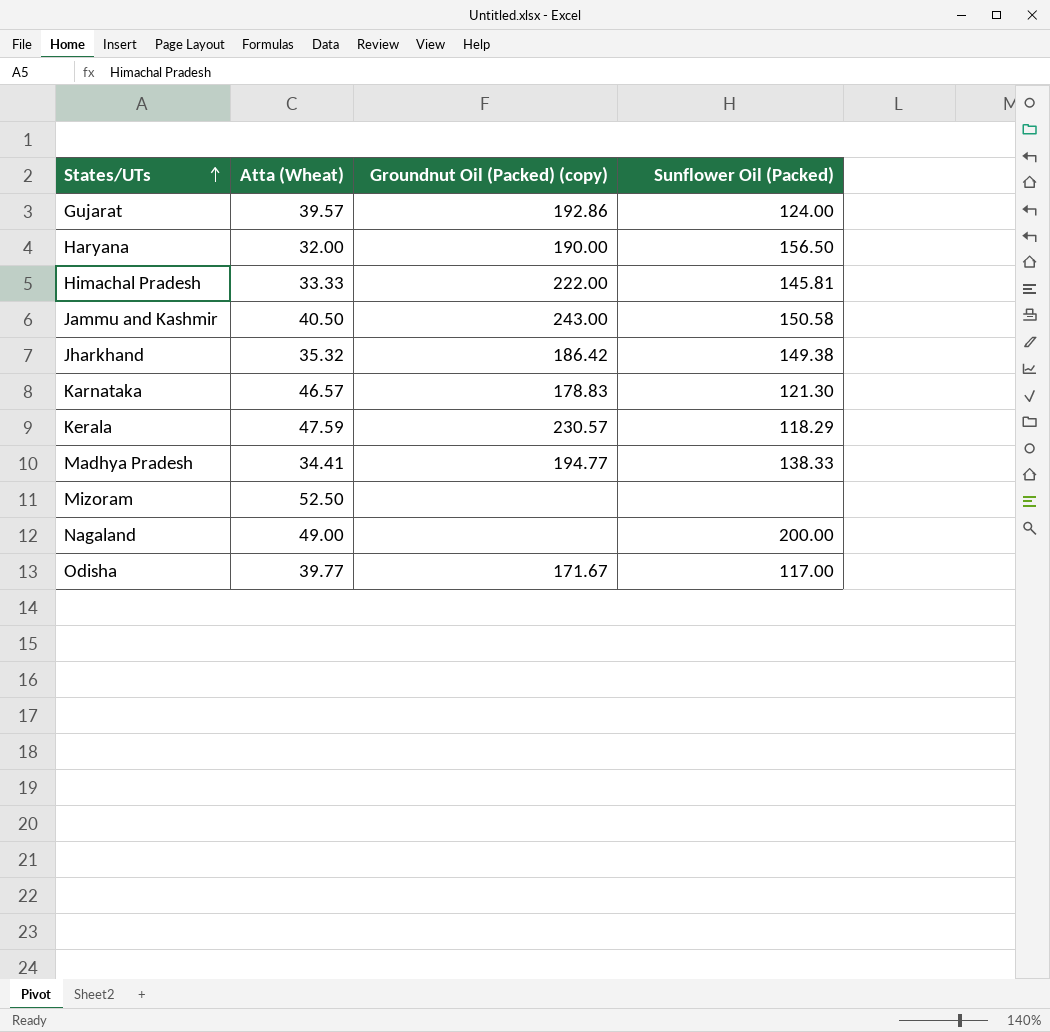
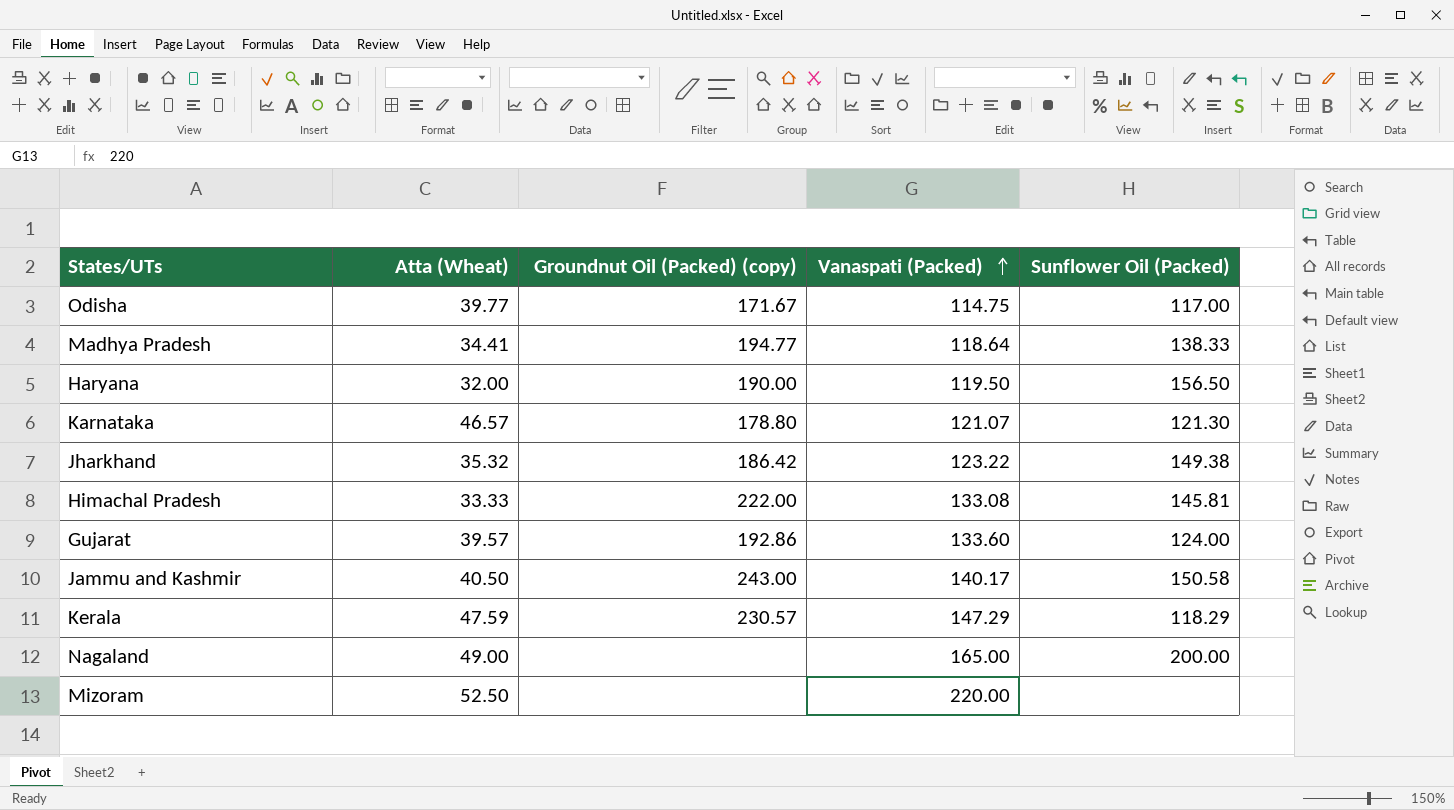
row order: States/UTs ascending -> Vanaspati (Packed) ascending
column Vanaspati (Packed) | position: none -> 4
Karnataka | Groundnut Oil (Packed) (copy): 178.83 -> 178.80

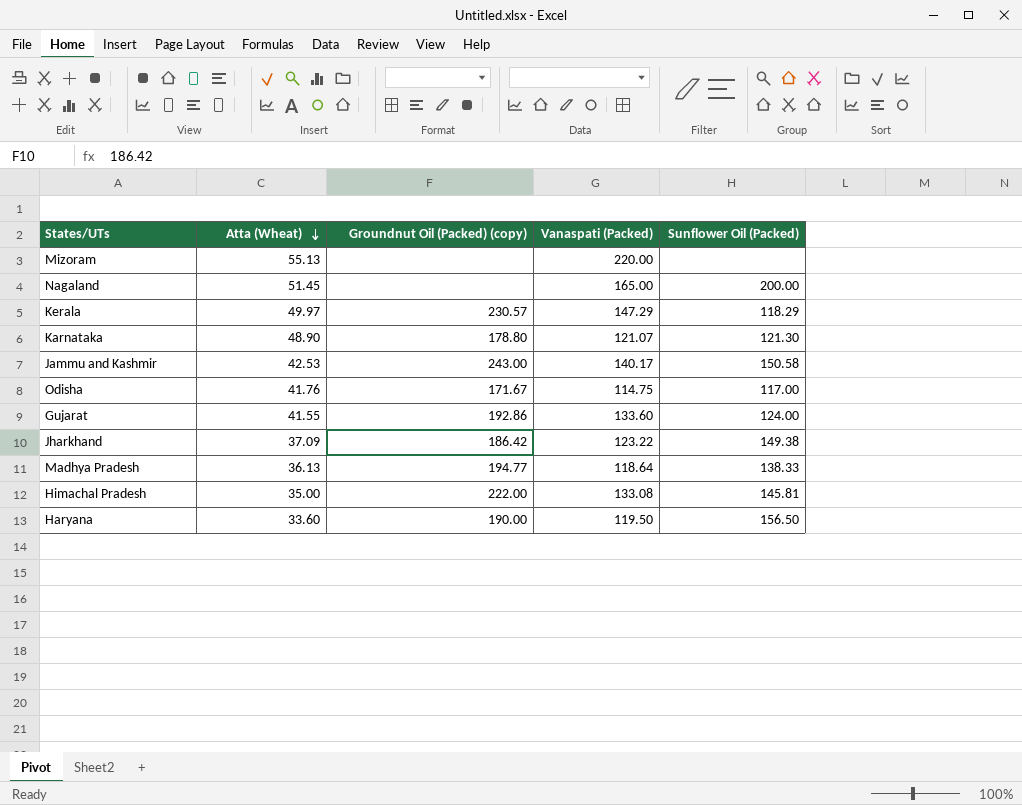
row order: Vanaspati (Packed) ascending -> Atta (Wheat) descending
Mizoram | Atta (Wheat): 52.50 -> 55.13
Nagaland | Atta (Wheat): 49.00 -> 51.45
Kerala | Atta (Wheat): 47.59 -> 49.97
Karnataka | Atta (Wheat): 46.57 -> 48.90
Jammu and Kashmir | Atta (Wheat): 40.50 -> 42.53
Odisha | Atta (Wheat): 39.77 -> 41.76
Gujarat | Atta (Wheat): 39.57 -> 41.55
Jharkhand | Atta (Wheat): 35.32 -> 37.09
Madhya Pradesh | Atta (Wheat): 34.41 -> 36.13
Himachal Pradesh | Atta (Wheat): 33.33 -> 35.00
Haryana | Atta (Wheat): 32.00 -> 33.60

